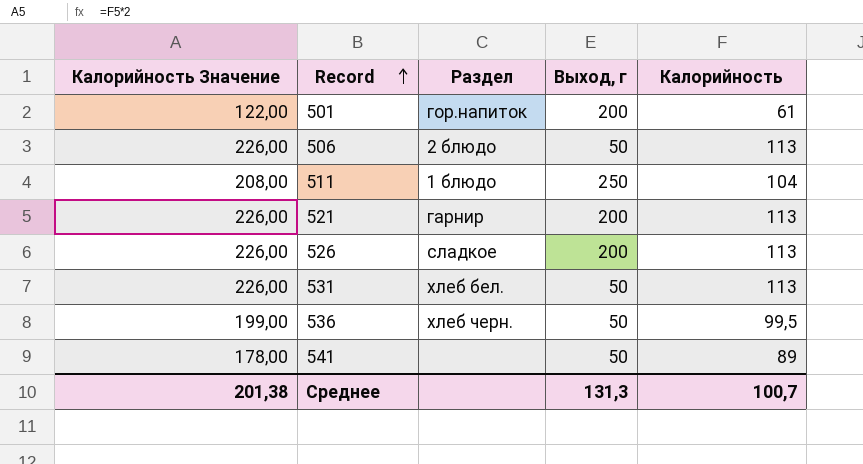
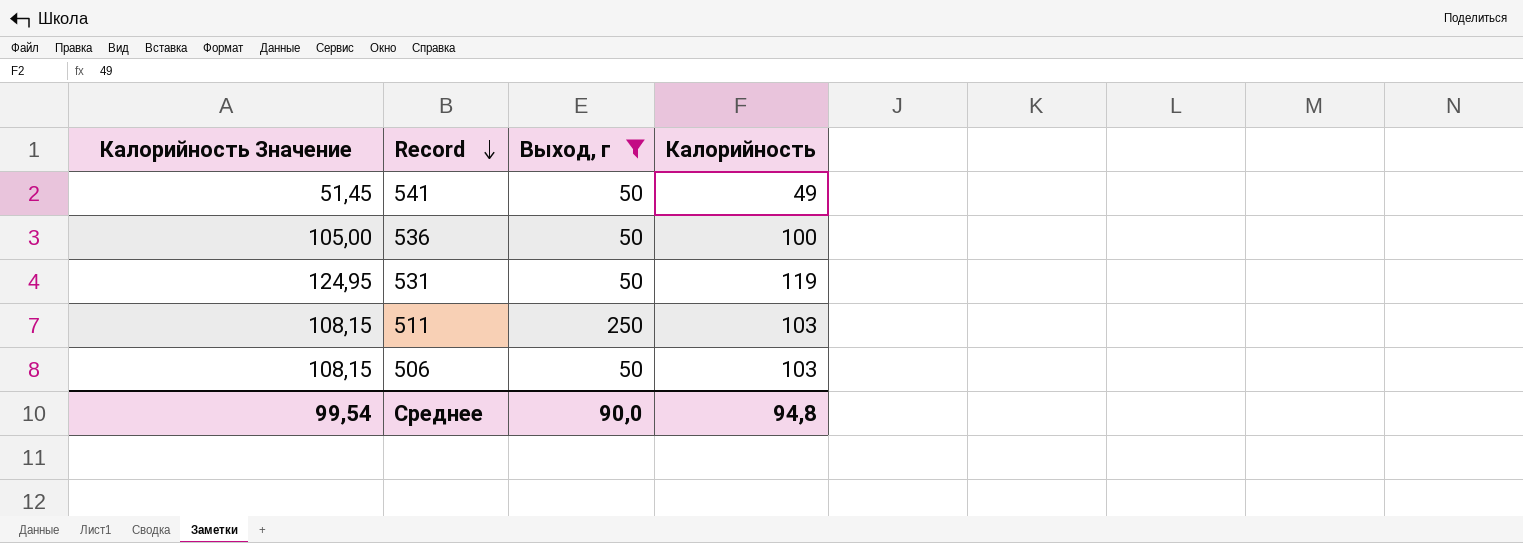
filter: none -> Выход, г != 200
row order: Record ascending -> Record descending
column Раздел | position: 3 -> none
column Калорийность Значение | formula: [Калорийность] * 2 -> [Калорийность] * 1,05
541 | Калорийность: 89 -> 49
536 | Калорийность: 99,5 -> 100
531 | Калорийность: 113 -> 119
511 | Калорийность: 104 -> 103
506 | Калорийность: 113 -> 103
Среднее | Калорийность Значение: 201,38 -> 99,54
Среднее | Выход, г: 131,3 -> 90,0
Среднее | Калорийность: 100,7 -> 94,8

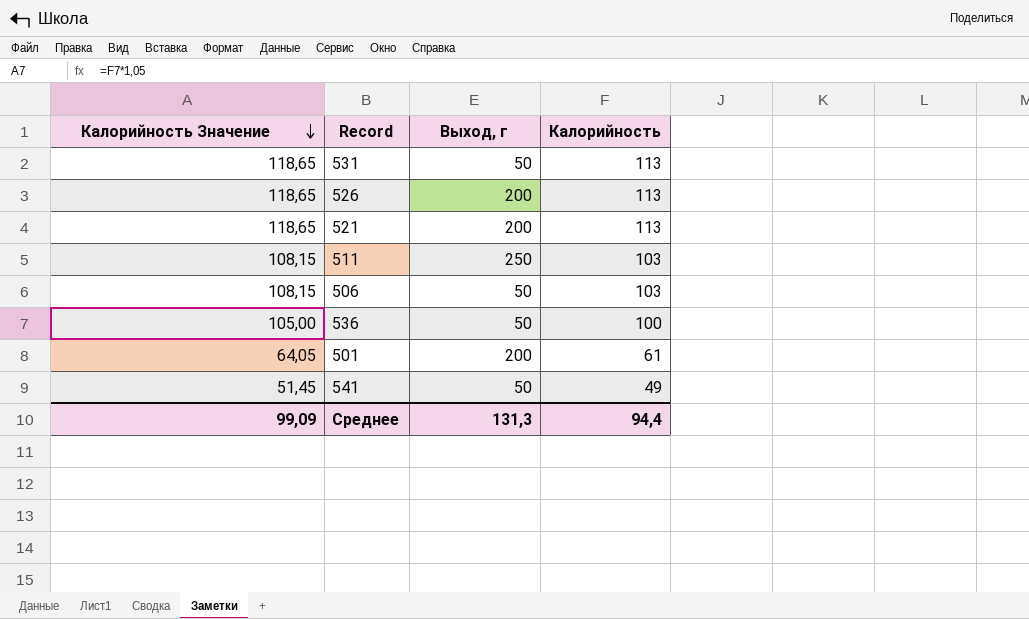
filter: Выход, г != 200 -> none
row order: Record descending -> Калорийность Значение descending
531 | Калорийность Значение: 124,95 -> 118,65
531 | Калорийность: 119 -> 113
Среднее | Калорийность Значение: 99,54 -> 99,09
Среднее | Выход, г: 90,0 -> 131,3
Среднее | Калорийность: 94,8 -> 94,4

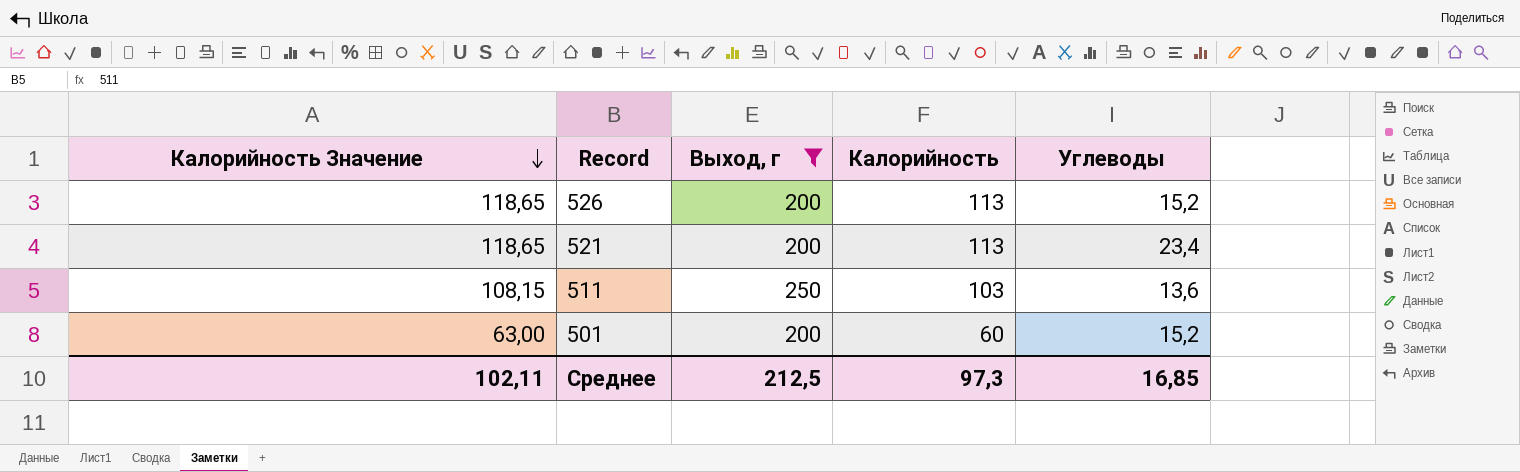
filter: none -> Выход, г != 50
column Углеводы | position: none -> 5
501 | Калорийность Значение: 64,05 -> 63,00
501 | Калорийность: 61 -> 60
Среднее | Калорийность Значение: 99,09 -> 102,11
Среднее | Выход, г: 131,3 -> 212,5
Среднее | Калорийность: 94,4 -> 97,3

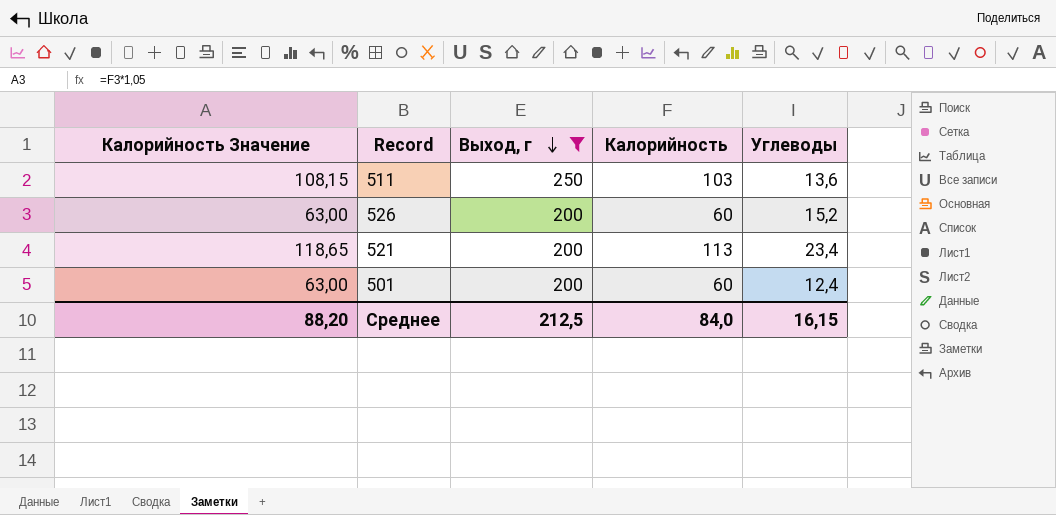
row order: Калорийность Значение descending -> Выход, г descending
526 | Калорийность Значение: 118,65 -> 63,00
526 | Калорийность: 113 -> 60
501 | Углеводы: 15,2 -> 12,4
Среднее | Калорийность Значение: 102,11 -> 88,20
Среднее | Калорийность: 97,3 -> 84,0
Среднее | Углеводы: 16,85 -> 16,15

